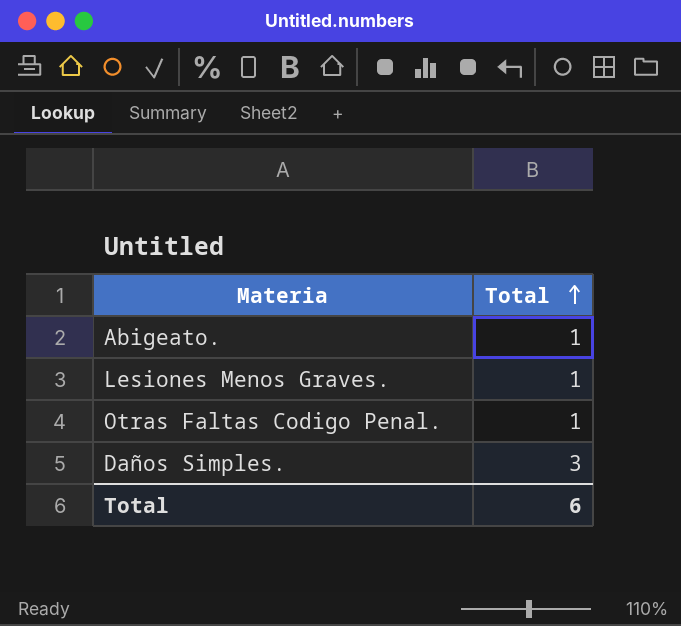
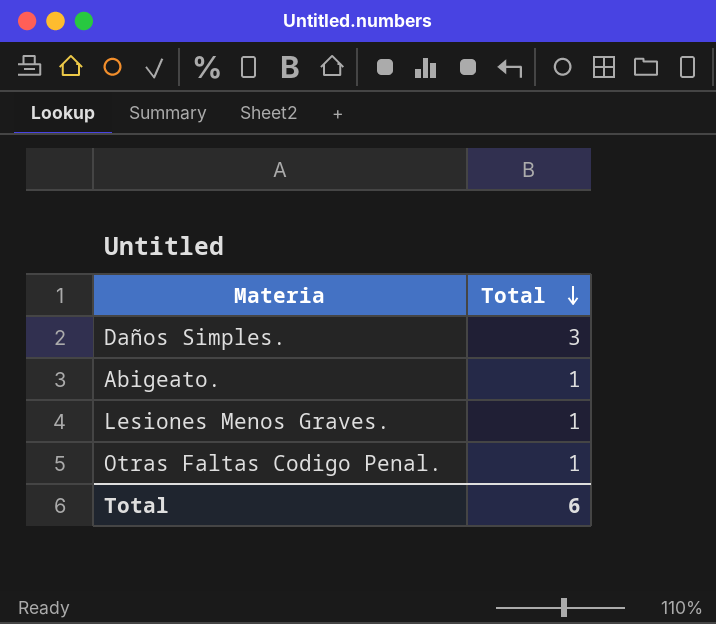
row order: Total ascending -> Total descending

